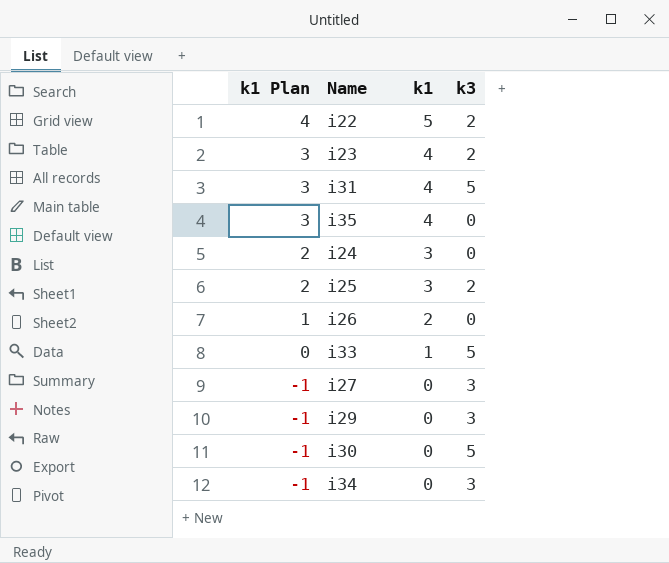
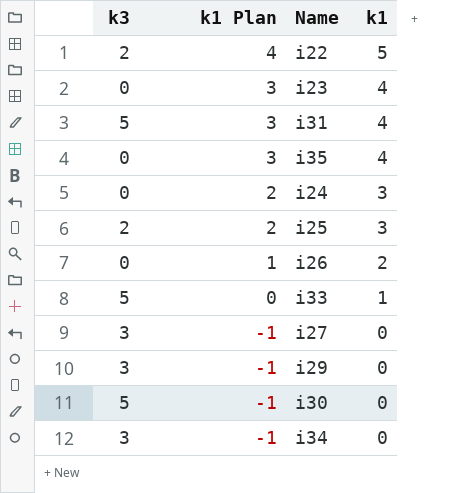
column k3 | position: 4 -> 1
i23 | k3: 2 -> 0

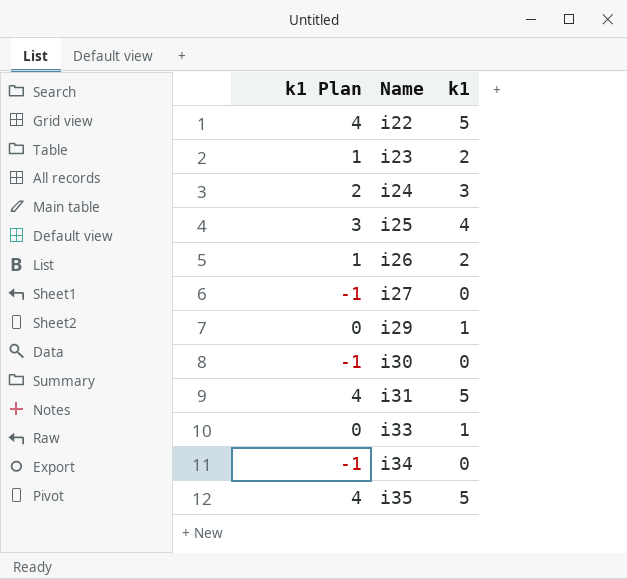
row order: k1 Plan descending -> Name ascending
column k3 | position: 1 -> none
i23 | k1 Plan: 3 -> 1
i23 | k1: 4 -> 2
i25 | k1 Plan: 2 -> 3
i25 | k1: 3 -> 4
i29 | k1 Plan: -1 -> 0
i29 | k1: 0 -> 1
i31 | k1 Plan: 3 -> 4
i31 | k1: 4 -> 5
i35 | k1 Plan: 3 -> 4
i35 | k1: 4 -> 5

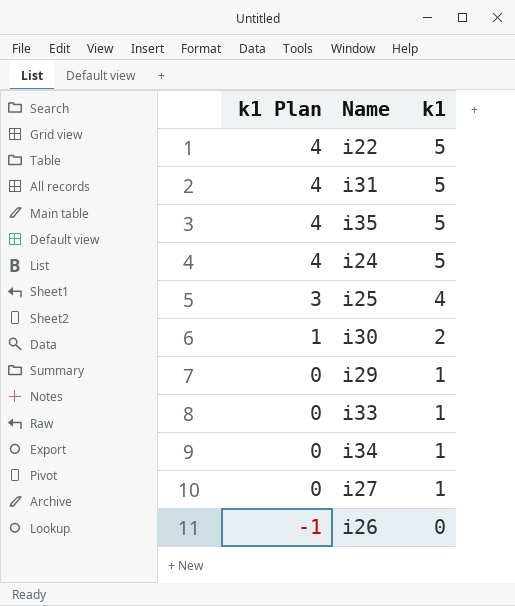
row order: Name ascending -> k1 Plan descending
row i23: 1 | 2 -> none
i24 | k1 Plan: 2 -> 4
i24 | k1: 3 -> 5
i30 | k1 Plan: -1 -> 1
i30 | k1: 0 -> 2
i34 | k1 Plan: -1 -> 0
i34 | k1: 0 -> 1
i27 | k1 Plan: -1 -> 0
i27 | k1: 0 -> 1
i26 | k1 Plan: 1 -> -1
i26 | k1: 2 -> 0

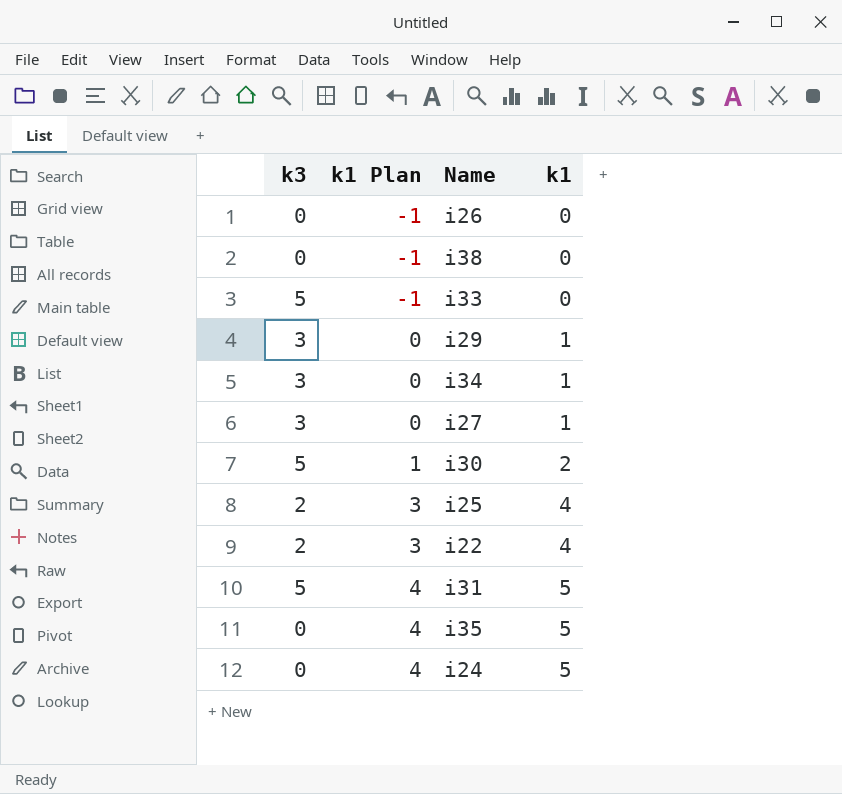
row order: k1 Plan descending -> k1 Plan ascending
column k3 | position: none -> 1
row i38: none -> 0 | -1 | 0
i33 | k1 Plan: 0 -> -1
i33 | k1: 1 -> 0
i22 | k1 Plan: 4 -> 3
i22 | k1: 5 -> 4

